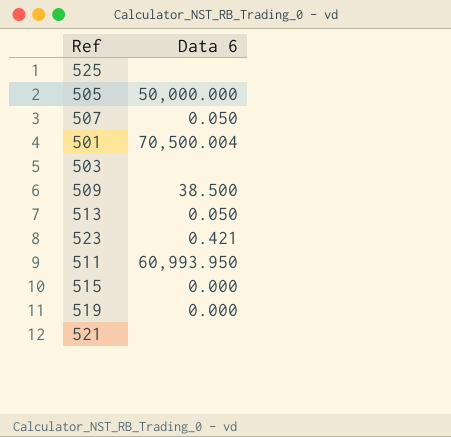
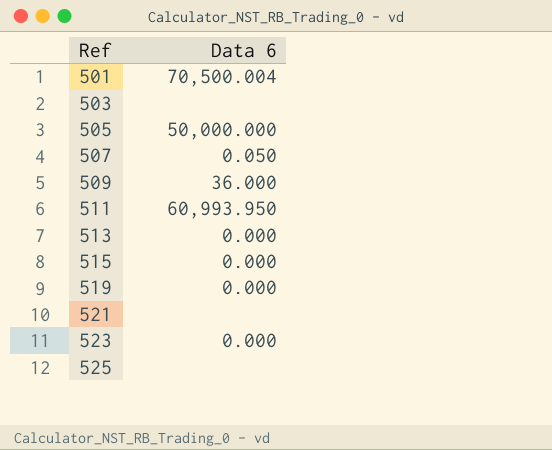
row order: none -> Ref ascending
509 | Data 6: 38.500 -> 36.000
513 | Data 6: 0.050 -> 0.000
523 | Data 6: 0.421 -> 0.000

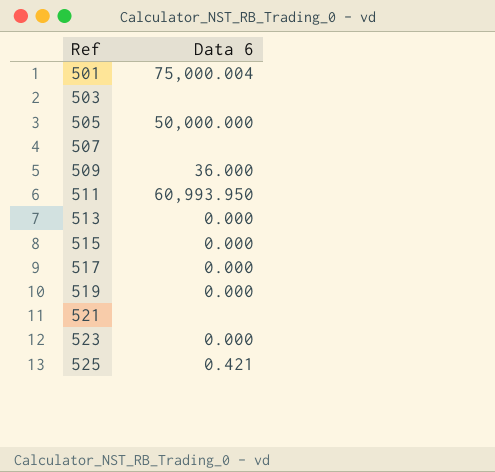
501 | Data 6: 70,500.004 -> 75,000.004
507 | Data 6: 0.050 -> none
row 517: none -> 0.000
525 | Data 6: none -> 0.421

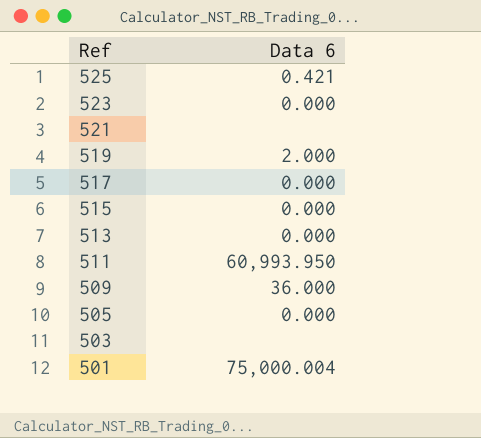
row order: Ref ascending -> Ref descending
row 507: none -> none
519 | Data 6: 0.000 -> 2.000
505 | Data 6: 50,000.000 -> 0.000

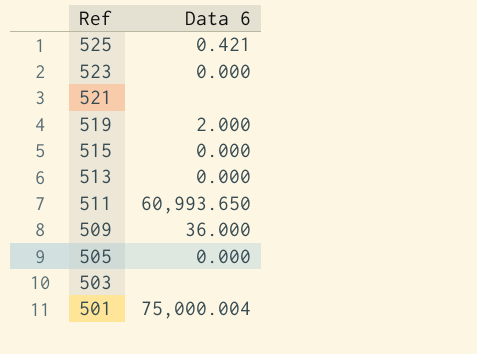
row 517: 0.000 -> none
511 | Data 6: 60,993.950 -> 60,993.650

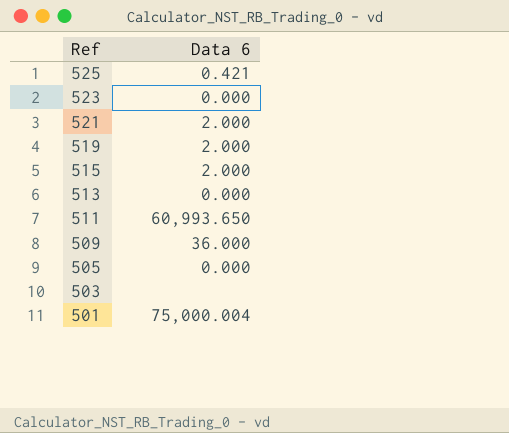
521 | Data 6: none -> 2.000
515 | Data 6: 0.000 -> 2.000

